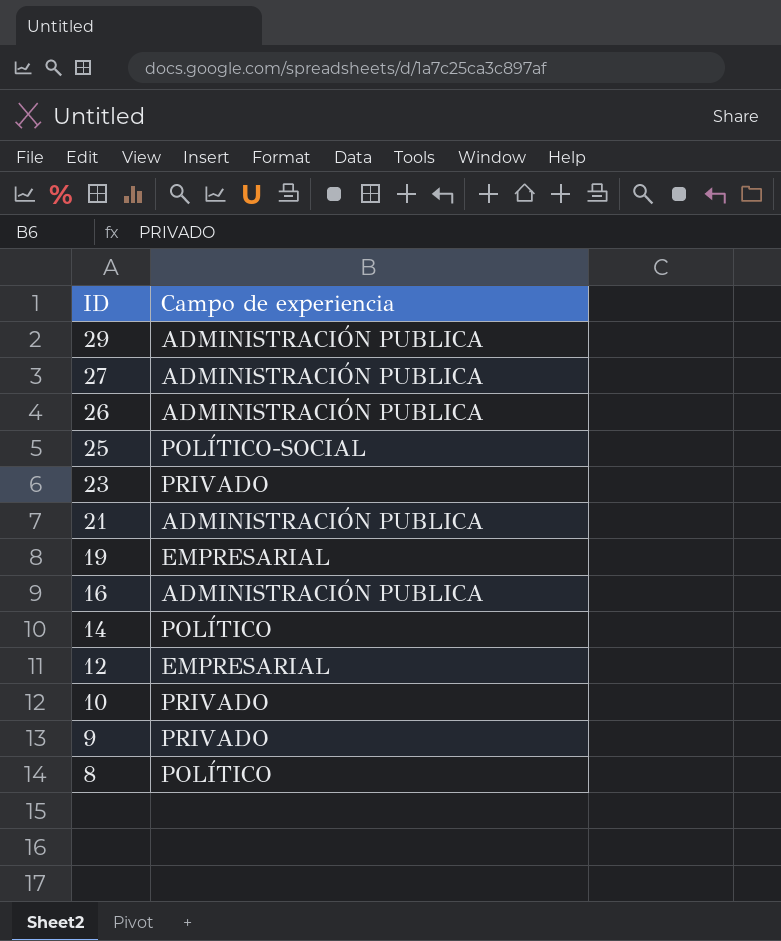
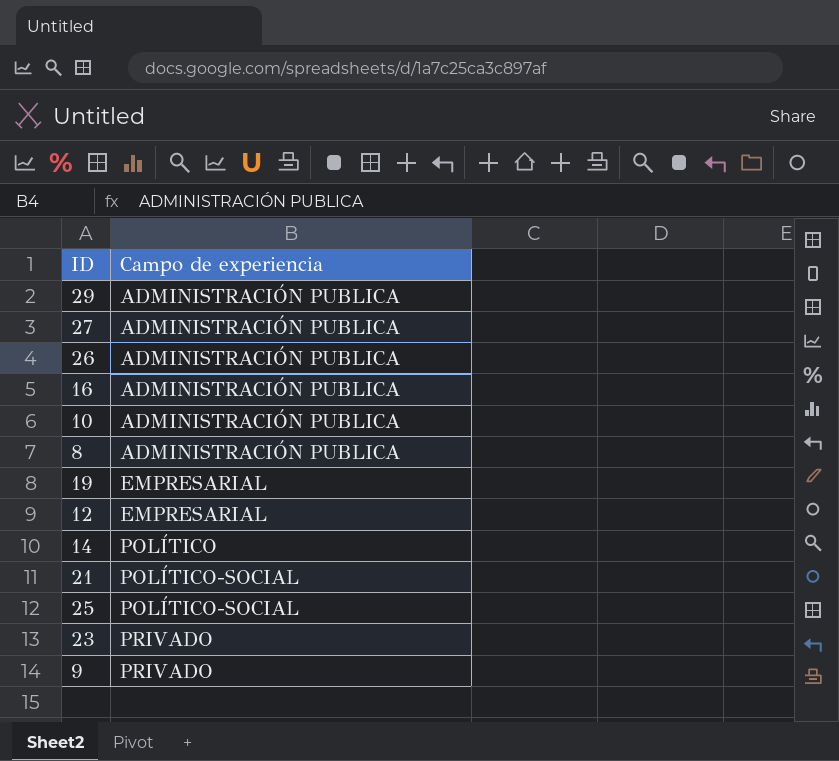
row order: ID descending -> Campo de experiencia ascending
10 | Campo de experiencia: PRIVADO -> ADMINISTRACIÓN PUBLICA
8 | Campo de experiencia: POLÍTICO -> ADMINISTRACIÓN PUBLICA
21 | Campo de experiencia: ADMINISTRACIÓN PUBLICA -> POLÍTICO-SOCIAL

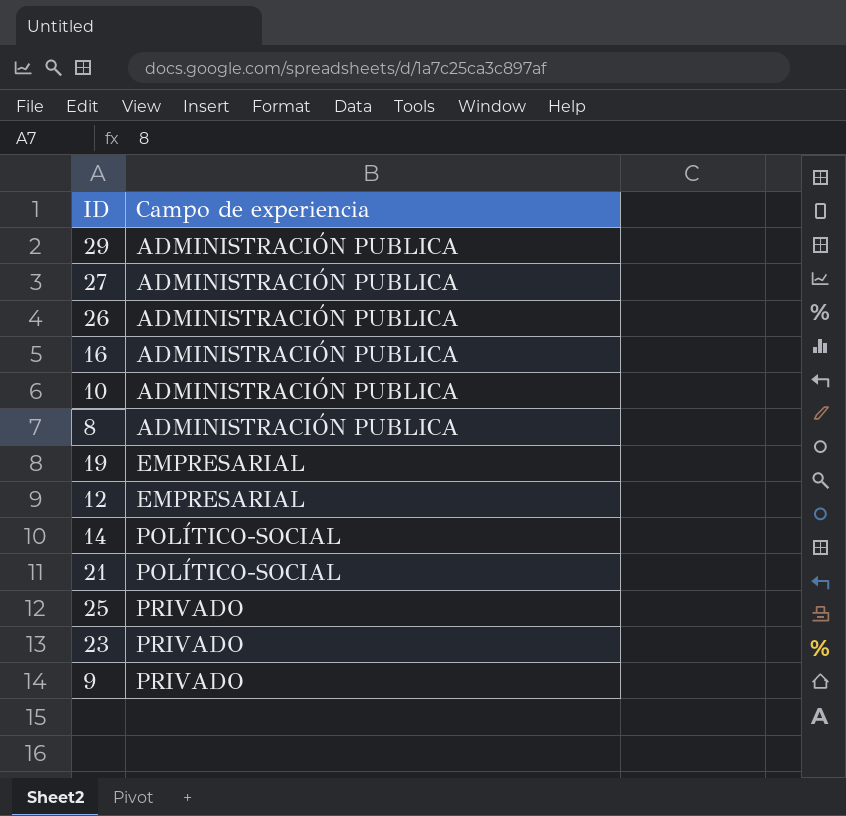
14 | Campo de experiencia: POLÍTICO -> POLÍTICO-SOCIAL
25 | Campo de experiencia: POLÍTICO-SOCIAL -> PRIVADO

